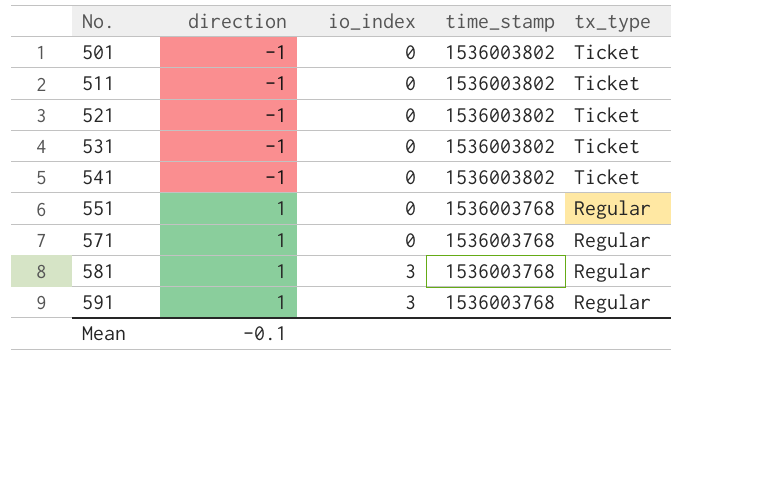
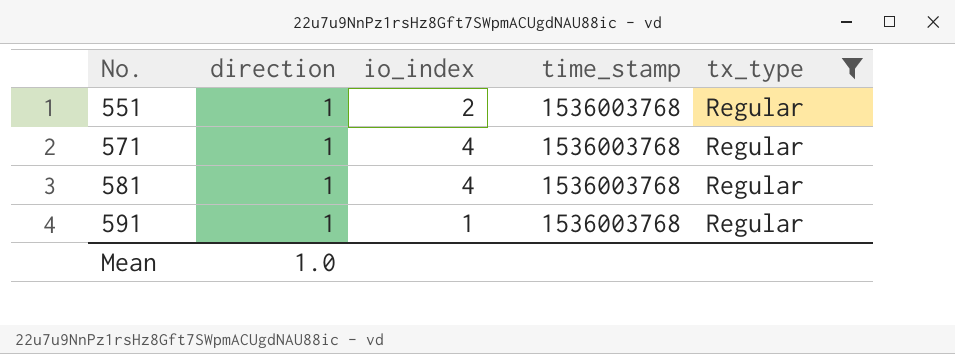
filter: none -> tx_type = Regular
551 | io_index: 0 -> 2
571 | io_index: 0 -> 4
581 | io_index: 3 -> 4
591 | io_index: 3 -> 1
Mean | direction: -0.1 -> 1.0

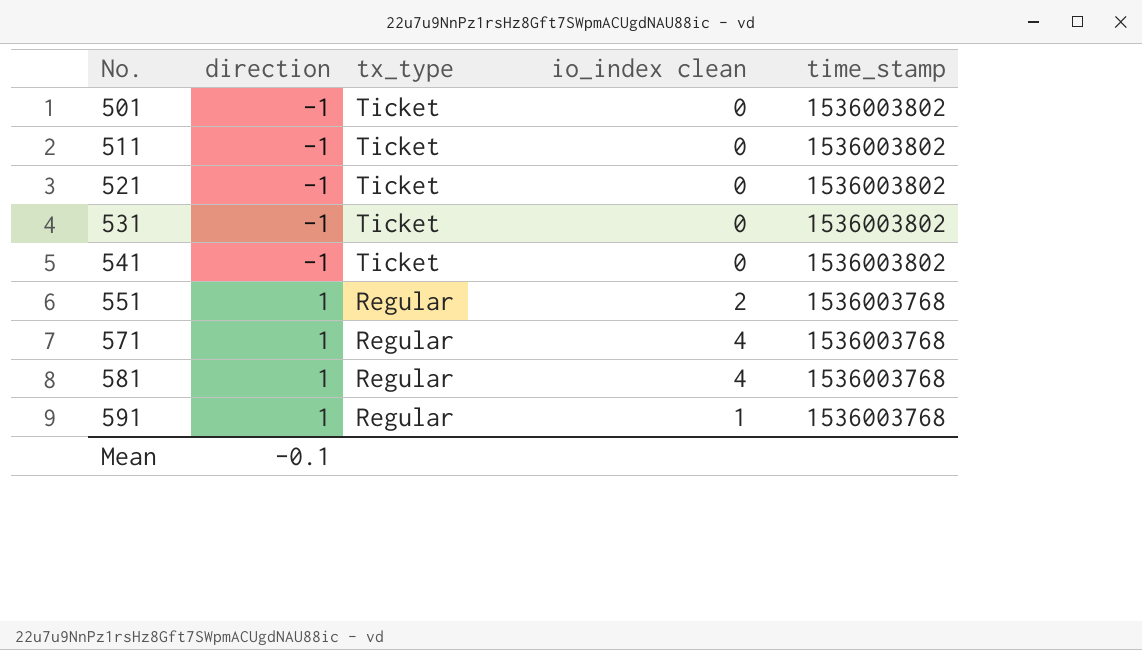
filter: tx_type = Regular -> none
column tx_type | position: 5 -> 3
column name: io_index -> io_index clean
Mean | direction: 1.0 -> -0.1

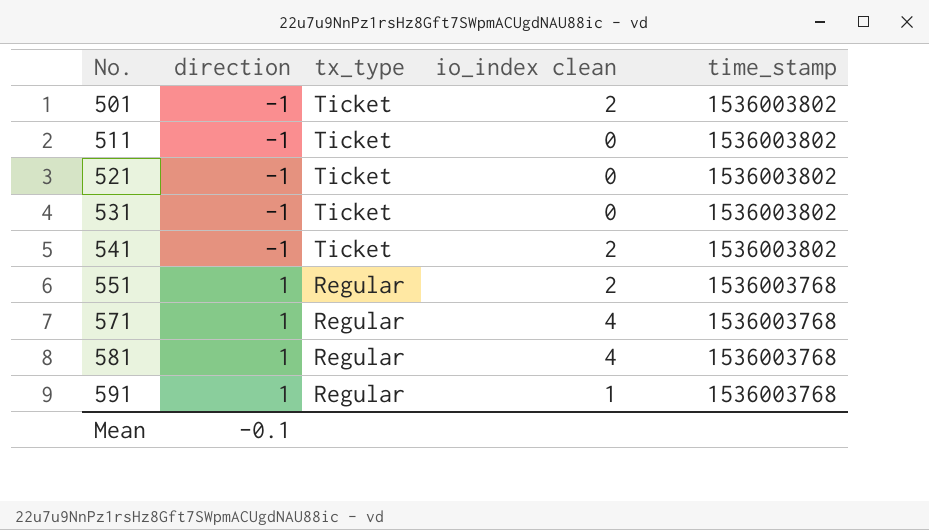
501 | io_index clean: 0 -> 2
541 | io_index clean: 0 -> 2

